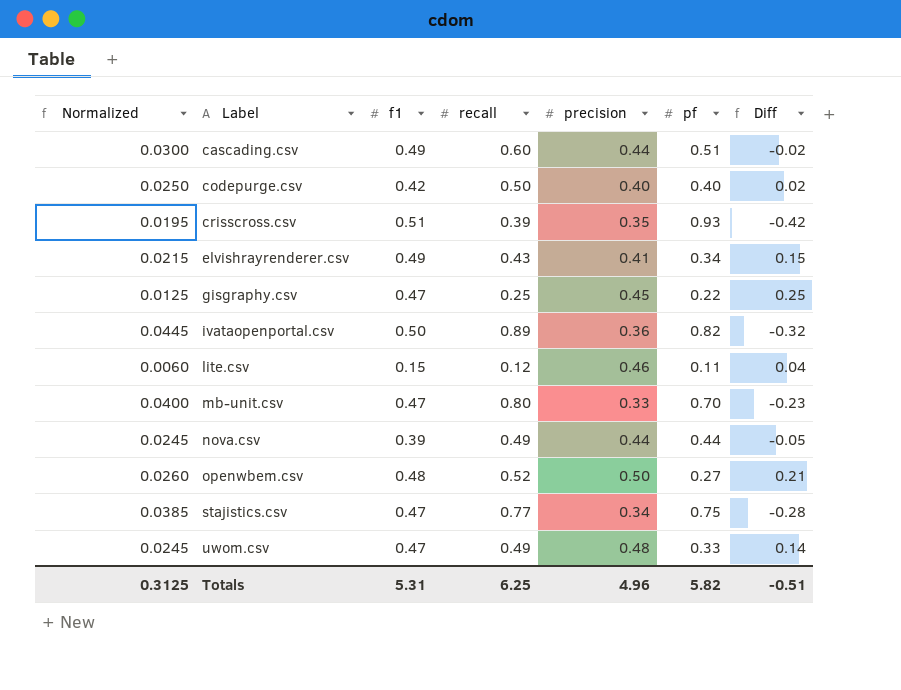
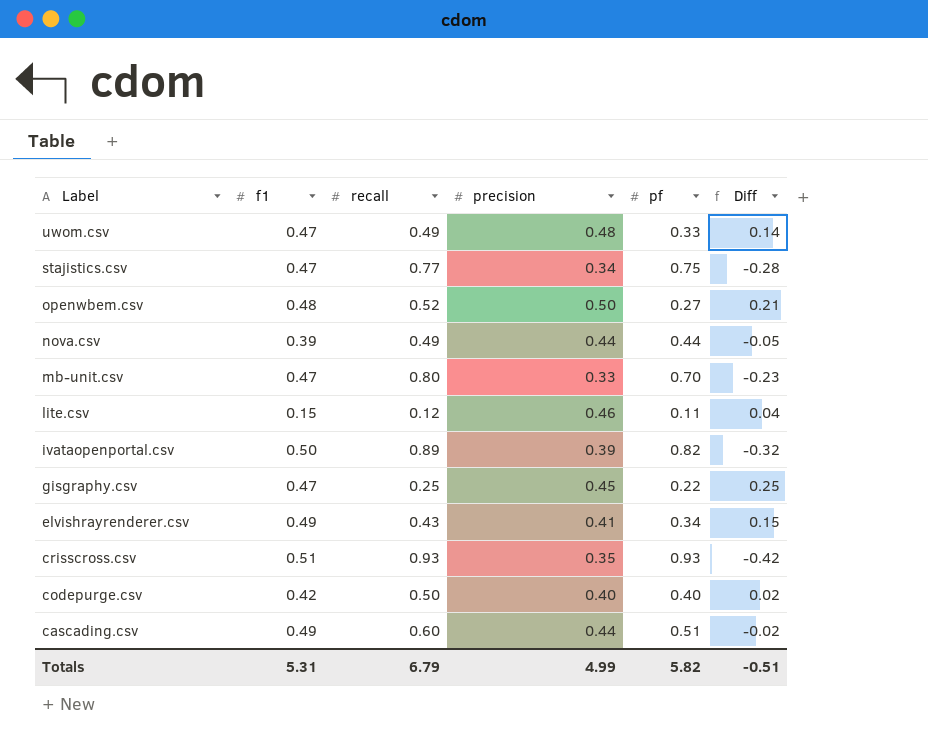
row order: Label ascending -> Label descending
column Normalized | formula: [recall] * 0.05 -> none
ivataopenportal.csv | precision: 0.36 -> 0.39
crisscross.csv | recall: 0.39 -> 0.93
Totals | recall: 6.25 -> 6.79
Totals | precision: 4.96 -> 4.99

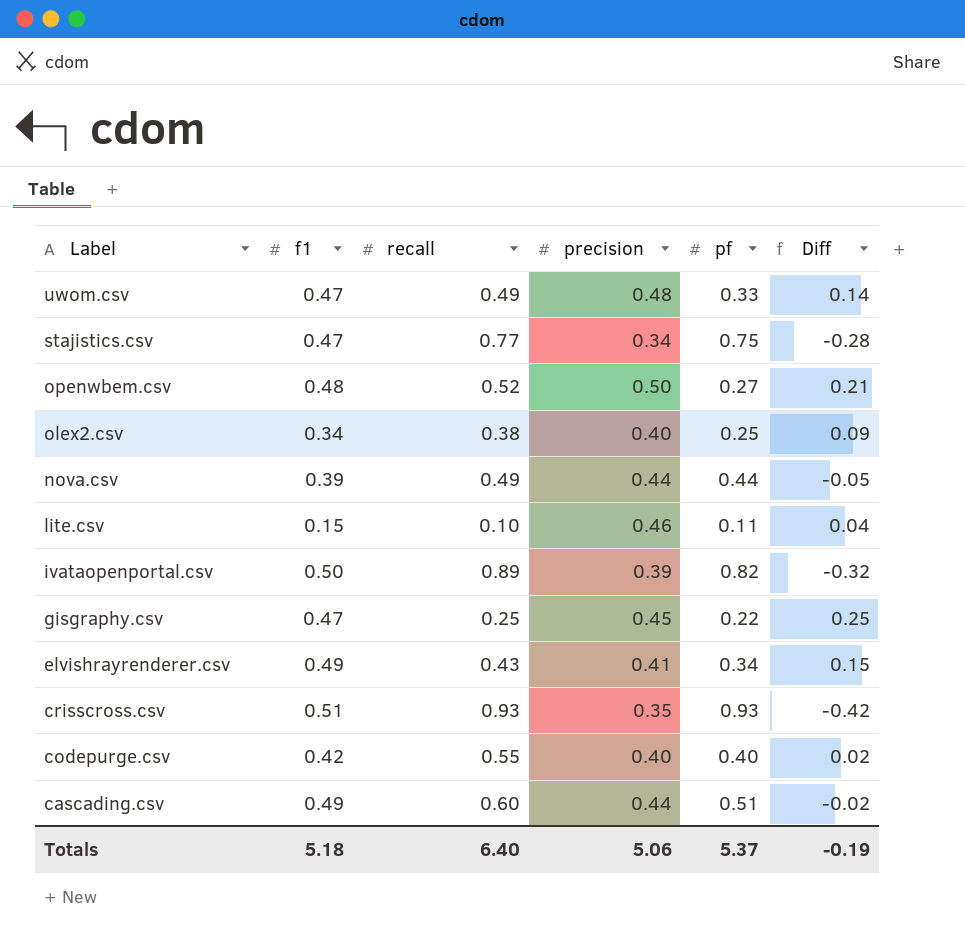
row mb-unit.csv: 0.47 | 0.80 | 0.33 | 0.70 | -0.23 -> none
row olex2.csv: none -> 0.34 | 0.38 | 0.40 | 0.25 | 0.09
lite.csv | recall: 0.12 -> 0.10
codepurge.csv | recall: 0.50 -> 0.55
Totals | f1: 5.31 -> 5.18
Totals | recall: 6.79 -> 6.40
Totals | precision: 4.99 -> 5.06
Totals | pf: 5.82 -> 5.37
Totals | Diff: -0.51 -> -0.19

